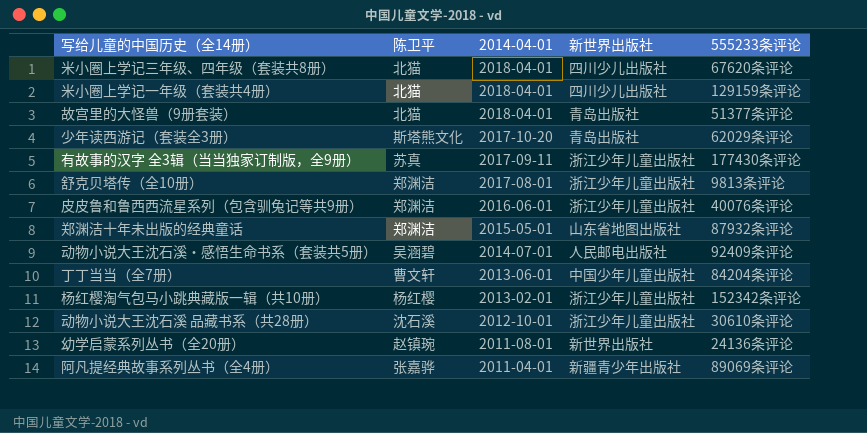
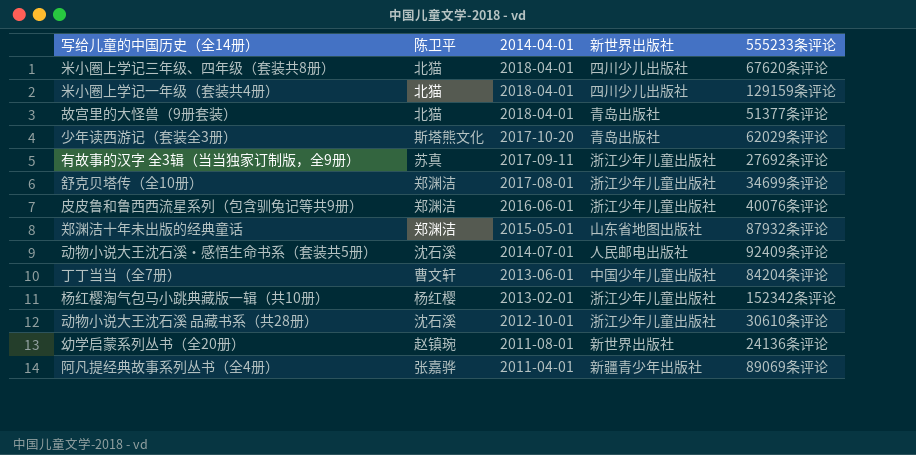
有故事的汉字 全3辑（当当独家订制版，全9册） | 555233条评论: 177430条评论 -> 27692条评论
舒克贝塔传（全10册） | 555233条评论: 9813条评论 -> 34699条评论
动物小说大王沈石溪・感悟生命书系（套装共5册） | 陈卫平: 吴涵碧 -> 沈石溪

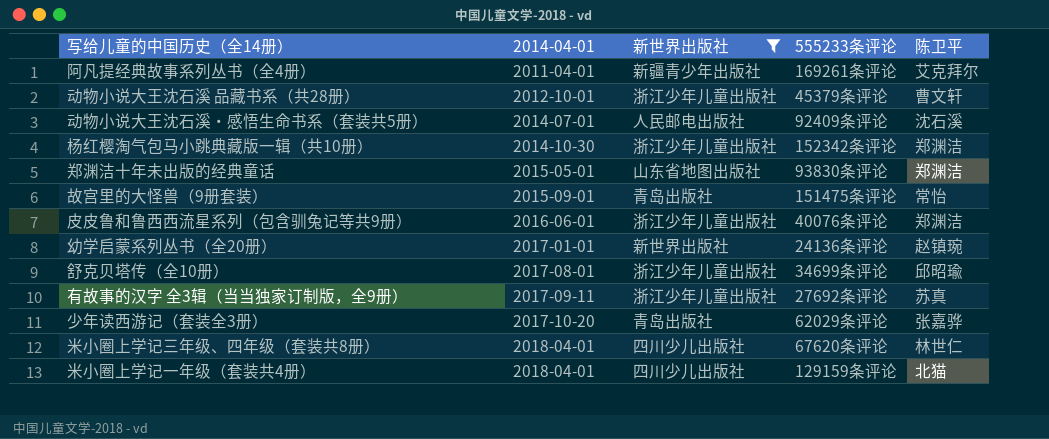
filter: none -> 新世界出版社 != 中国少年儿童出版社
row order: 2014-04-01 descending -> 2014-04-01 ascending
column 陈卫平 | position: 2 -> 5
阿凡提经典故事系列丛书（全4册） | 555233条评论: 89069条评论 -> 169261条评论
阿凡提经典故事系列丛书（全4册） | 陈卫平: 张嘉骅 -> 艾克拜尔
动物小说大王沈石溪 品藏书系（共28册） | 555233条评论: 30610条评论 -> 45379条评论
动物小说大王沈石溪 品藏书系（共28册） | 陈卫平: 沈石溪 -> 曹文轩
杨红樱淘气包马小跳典藏版一辑（共10册） | 2014-04-01: 2013-02-01 -> 2014-10-30
杨红樱淘气包马小跳典藏版一辑（共10册） | 陈卫平: 杨红樱 -> 郑渊洁
郑渊洁十年未出版的经典童话 | 555233条评论: 87932条评论 -> 93830条评论
故宫里的大怪兽（9册套装） | 2014-04-01: 2018-04-01 -> 2015-09-01
故宫里的大怪兽（9册套装） | 555233条评论: 51377条评论 -> 151475条评论
故宫里的大怪兽（9册套装） | 陈卫平: 北猫 -> 常怡
幼学启蒙系列丛书（全20册） | 2014-04-01: 2011-08-01 -> 2017-01-01
舒克贝塔传（全10册） | 陈卫平: 郑渊洁 -> 邱昭瑜
少年读西游记（套装全3册） | 陈卫平: 斯塔熊文化 -> 张嘉骅
米小圈上学记三年级、四年级（套装共8册） | 陈卫平: 北猫 -> 林世仁

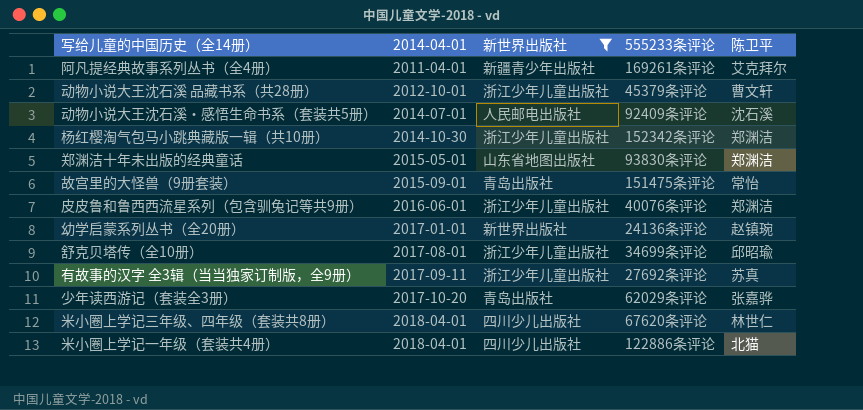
米小圈上学记一年级（套装共4册） | 555233条评论: 129159条评论 -> 122886条评论

